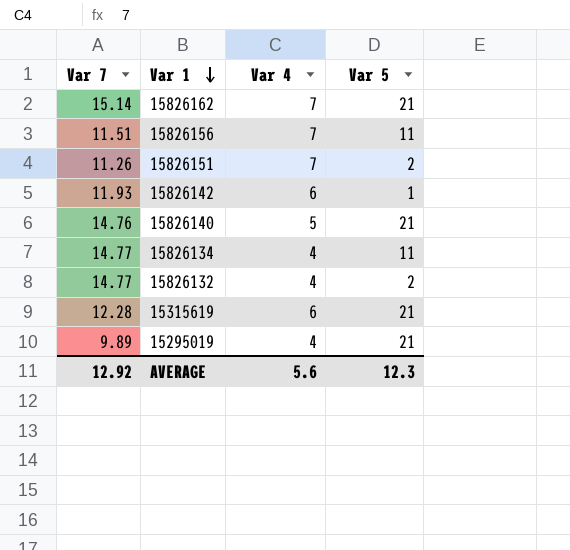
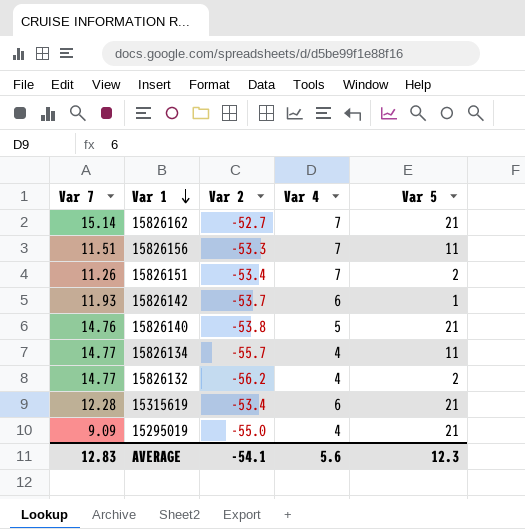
column Var 2 | position: none -> 3
15295019 | Var 7: 9.89 -> 9.09
AVERAGE | Var 7: 12.92 -> 12.83

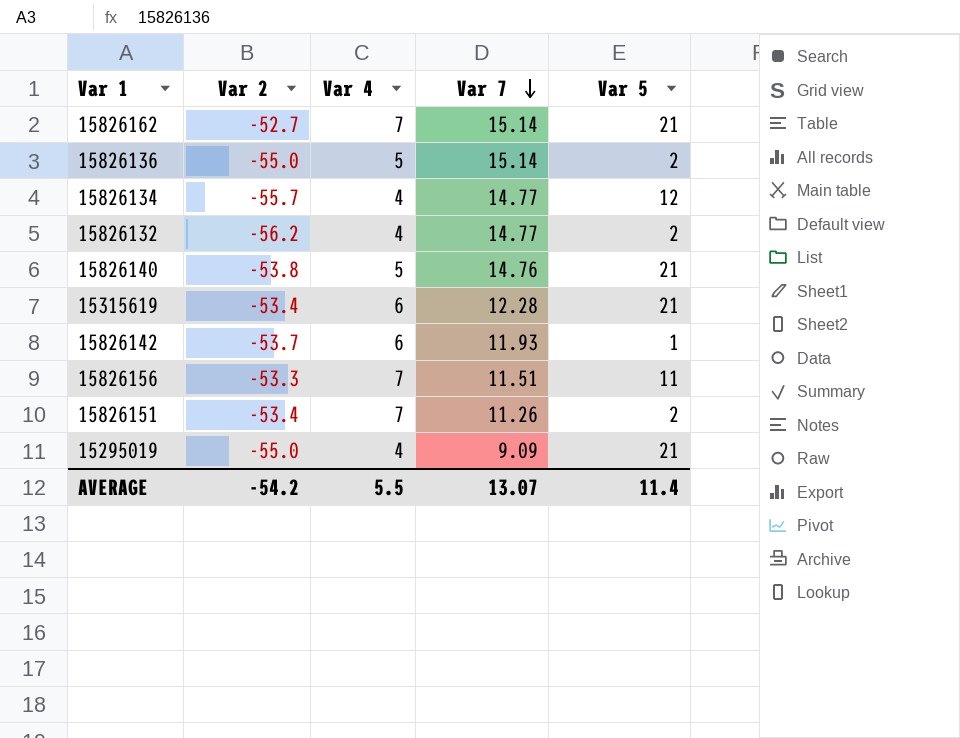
row order: Var 1 descending -> Var 7 descending
column Var 7 | position: 1 -> 4
row 15826136: none -> -55.0 | 5 | 15.14 | 2
15826134 | Var 5: 11 -> 12
AVERAGE | Var 2: -54.1 -> -54.2
AVERAGE | Var 4: 5.6 -> 5.5
AVERAGE | Var 7: 12.83 -> 13.07
AVERAGE | Var 5: 12.3 -> 11.4

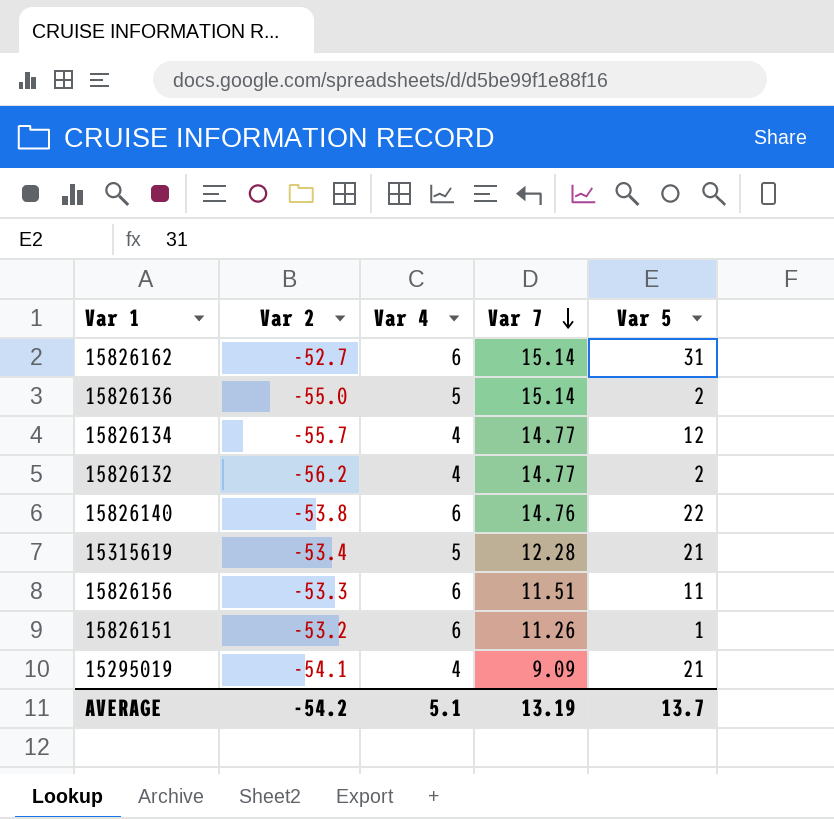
row 15826142: -53.7 | 6 | 11.93 | 1 -> none
15826162 | Var 4: 7 -> 6
15826162 | Var 5: 21 -> 31
15826140 | Var 4: 5 -> 6
15826140 | Var 5: 21 -> 22
15315619 | Var 4: 6 -> 5
15826156 | Var 4: 7 -> 6
15826151 | Var 2: -53.4 -> -53.2
15826151 | Var 4: 7 -> 6
15826151 | Var 5: 2 -> 1
15295019 | Var 2: -55.0 -> -54.1
AVERAGE | Var 4: 5.5 -> 5.1
AVERAGE | Var 7: 13.07 -> 13.19
AVERAGE | Var 5: 11.4 -> 13.7

